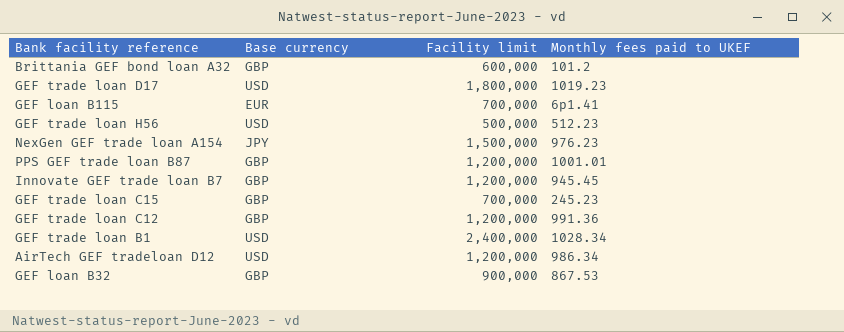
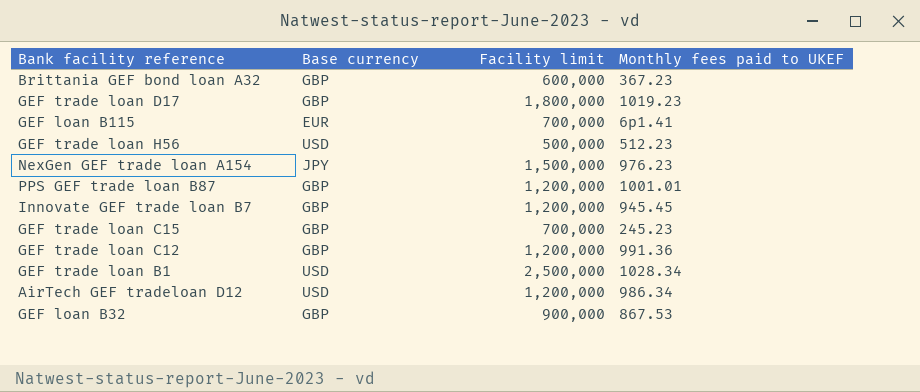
Brittania GEF bond loan A32 | Monthly fees paid to UKEF: 101.2 -> 367.23
GEF trade loan D17 | Base currency: USD -> GBP
GEF trade loan B1 | Facility limit: 2,400,000 -> 2,500,000

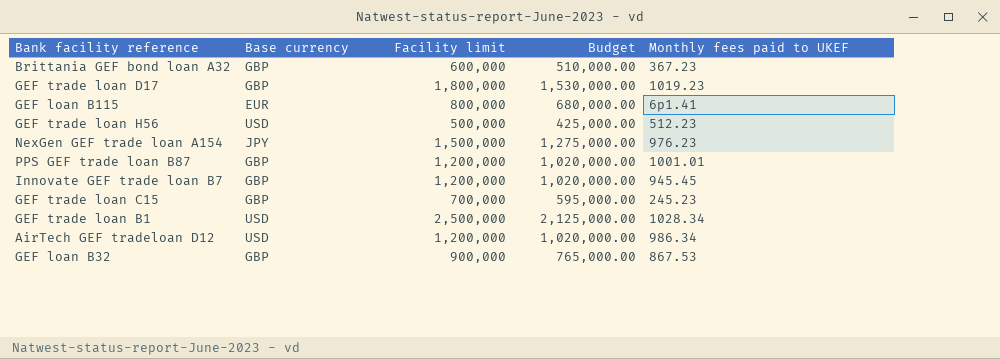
column Budget | formula: none -> [Facility limit] * 0.85
row GEF trade loan C12: GBP | 1,200,000 | 991.36 -> none
GEF loan B115 | Facility limit: 700,000 -> 800,000

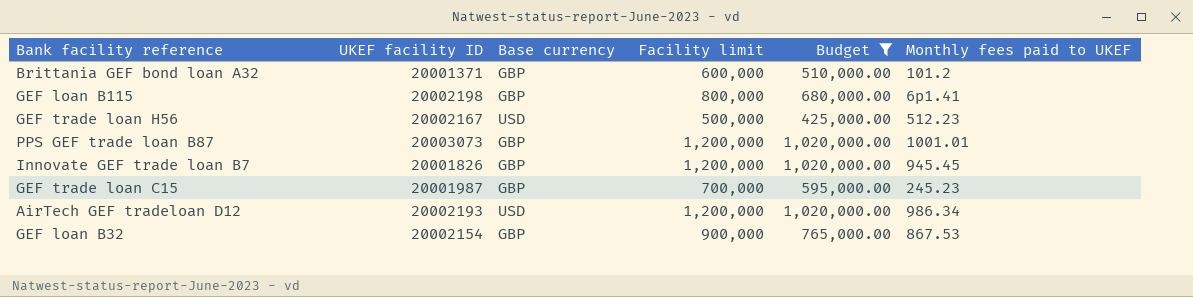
filter: none -> Budget <= 1,020,000.00
column UKEF facility ID | position: none -> 2
Brittania GEF bond loan A32 | Monthly fees paid to UKEF: 367.23 -> 101.2
GEF loan B115 | Base currency: EUR -> GBP

